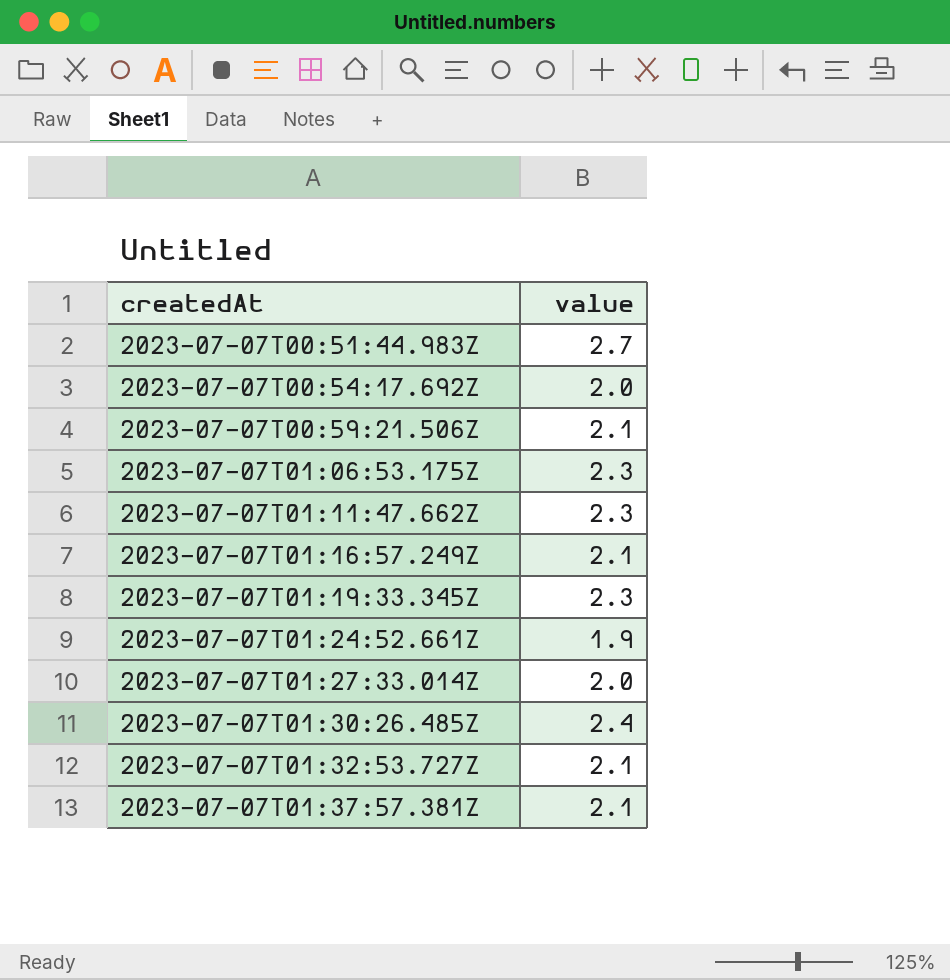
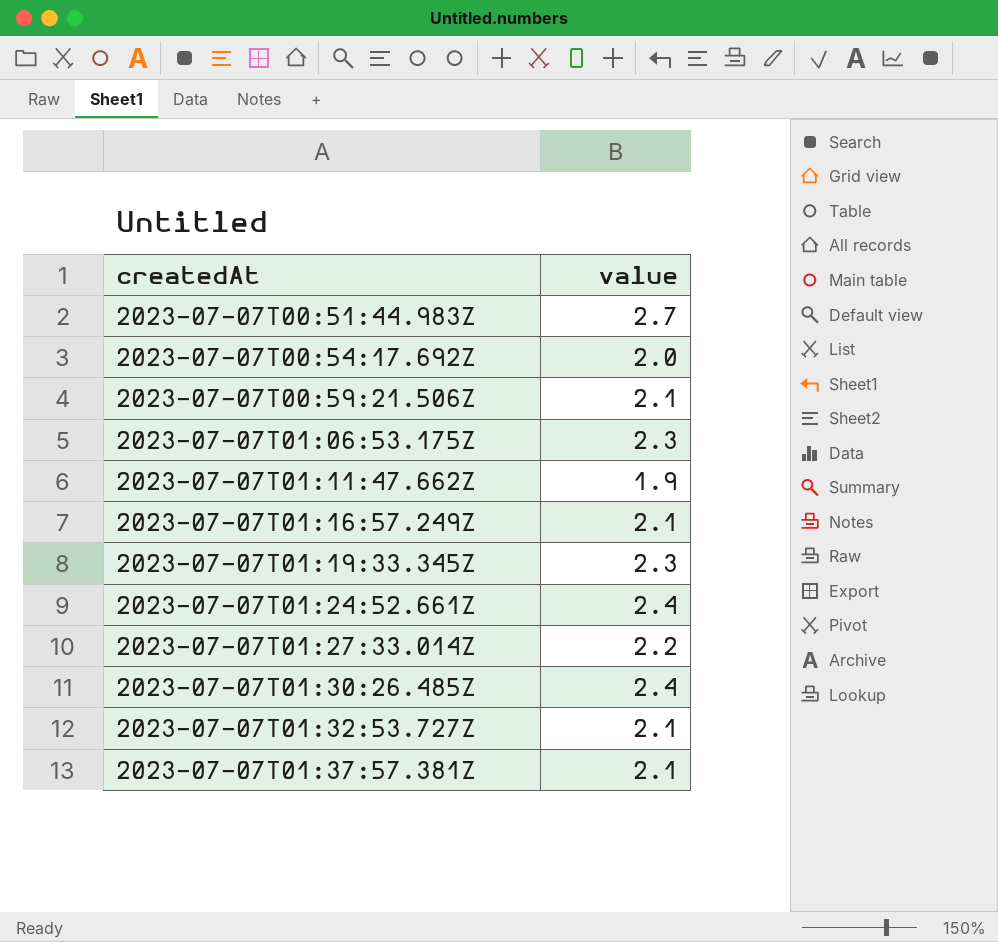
2023-07-07T01:11:47.662Z | value: 2.3 -> 1.9
2023-07-07T01:24:52.661Z | value: 1.9 -> 2.4
2023-07-07T01:27:33.014Z | value: 2.0 -> 2.2

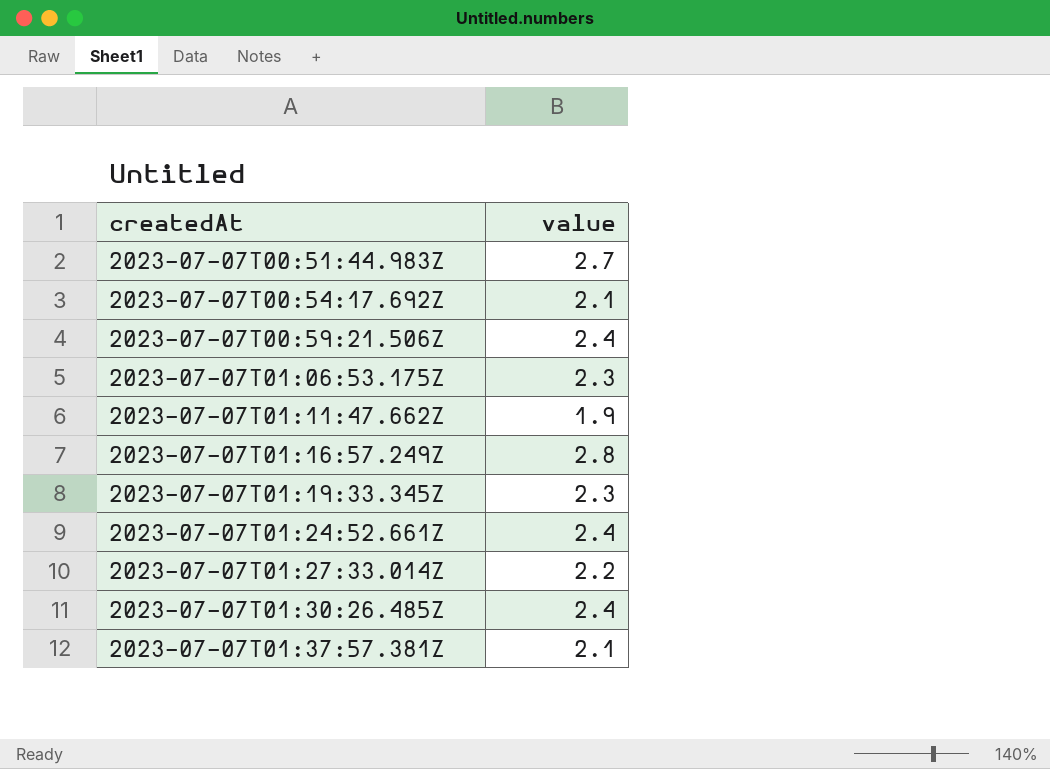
row 2023-07-07T01:32:53.727Z: 2.1 -> none
2023-07-07T00:54:17.692Z | value: 2.0 -> 2.1
2023-07-07T00:59:21.506Z | value: 2.1 -> 2.4
2023-07-07T01:16:57.249Z | value: 2.1 -> 2.8

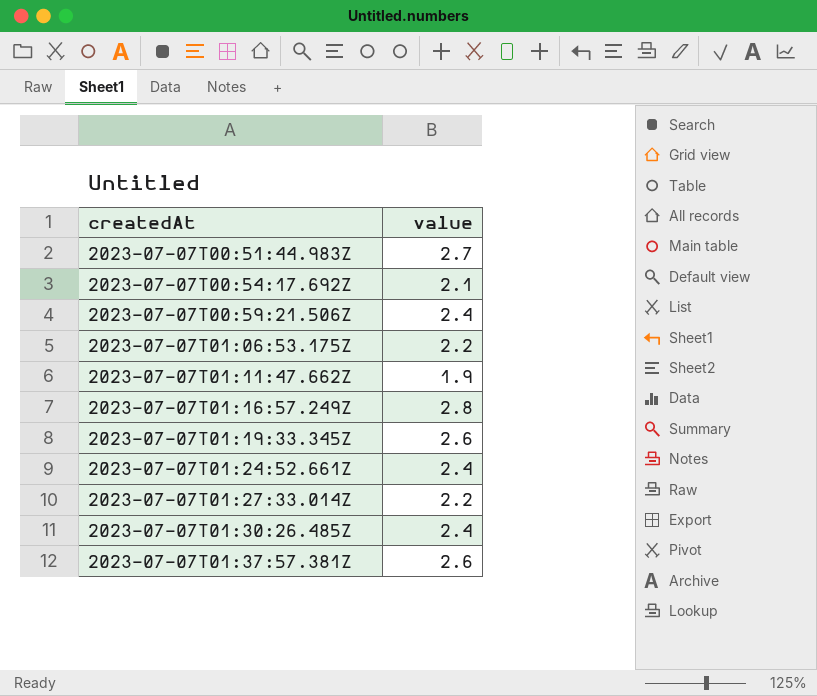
2023-07-07T01:06:53.175Z | value: 2.3 -> 2.2
2023-07-07T01:19:33.345Z | value: 2.3 -> 2.6
2023-07-07T01:37:57.381Z | value: 2.1 -> 2.6

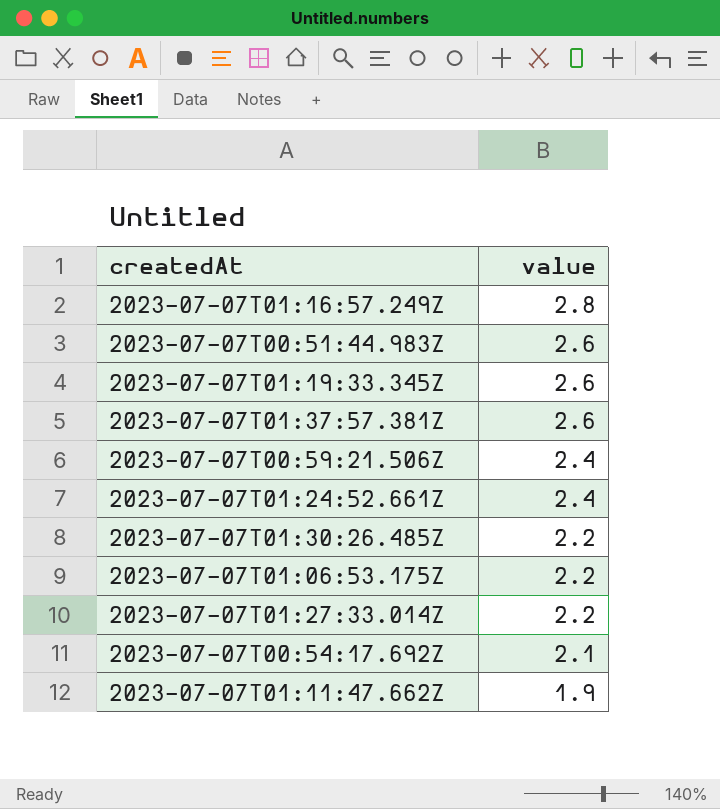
row order: createdAt ascending -> value descending
2023-07-07T00:51:44.983Z | value: 2.7 -> 2.6
2023-07-07T01:30:26.485Z | value: 2.4 -> 2.2

